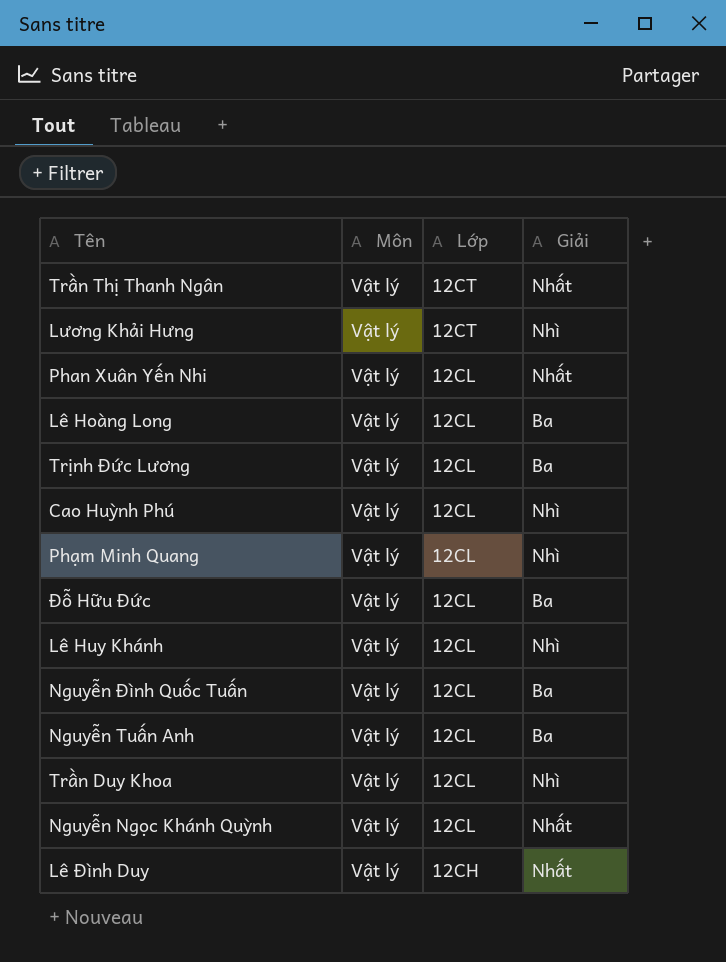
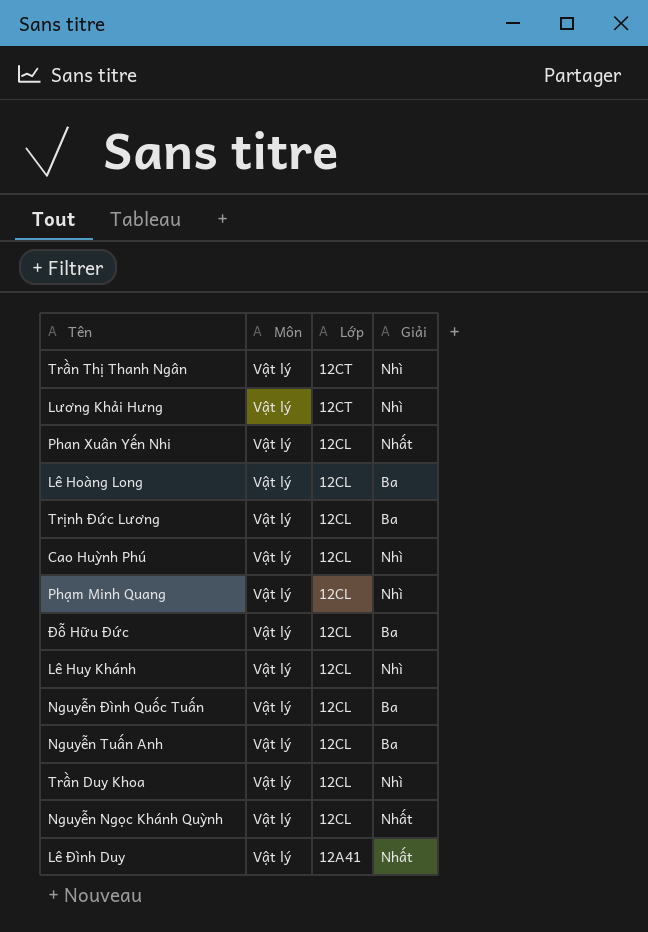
Trần Thị Thanh Ngân | Giải: Nhất -> Nhì
Lê Đình Duy | Lớp: 12CH -> 12A41

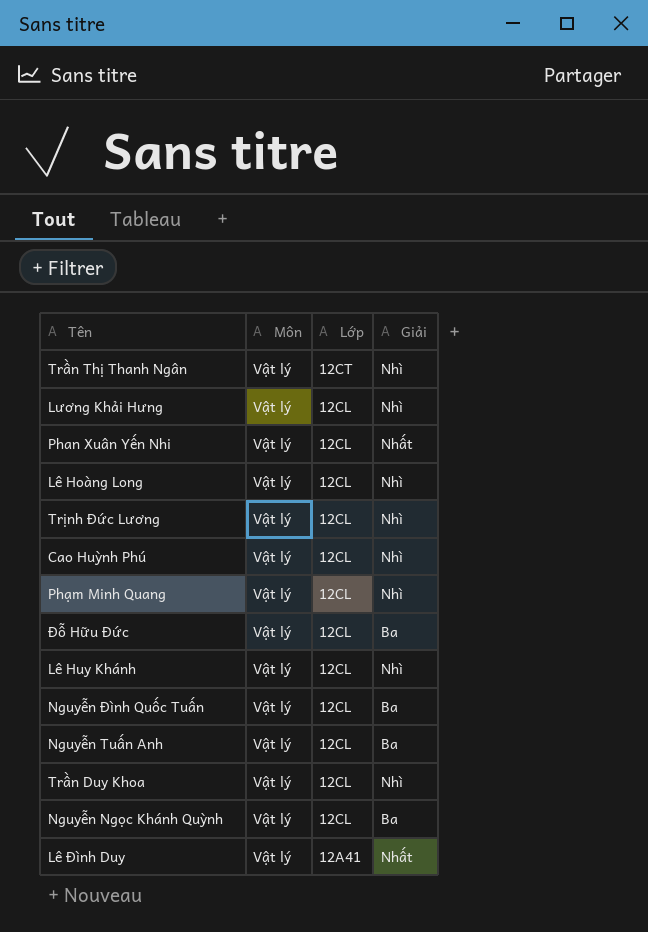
Lương Khải Hưng | Lớp: 12CT -> 12CL
Lê Hoàng Long | Giải: Ba -> Nhì
Trịnh Đức Lương | Giải: Ba -> Nhì
Nguyễn Ngọc Khánh Quỳnh | Giải: Nhất -> Ba

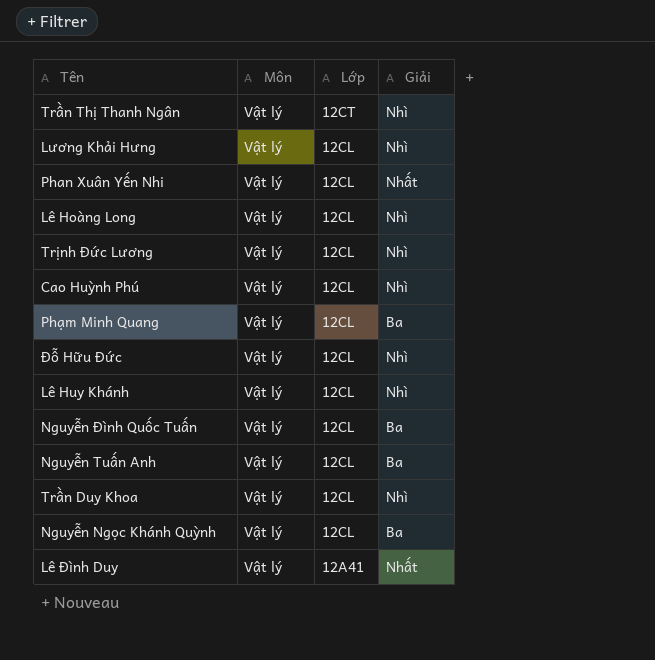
Phạm Minh Quang | Giải: Nhì -> Ba
Đỗ Hữu Đức | Giải: Ba -> Nhì

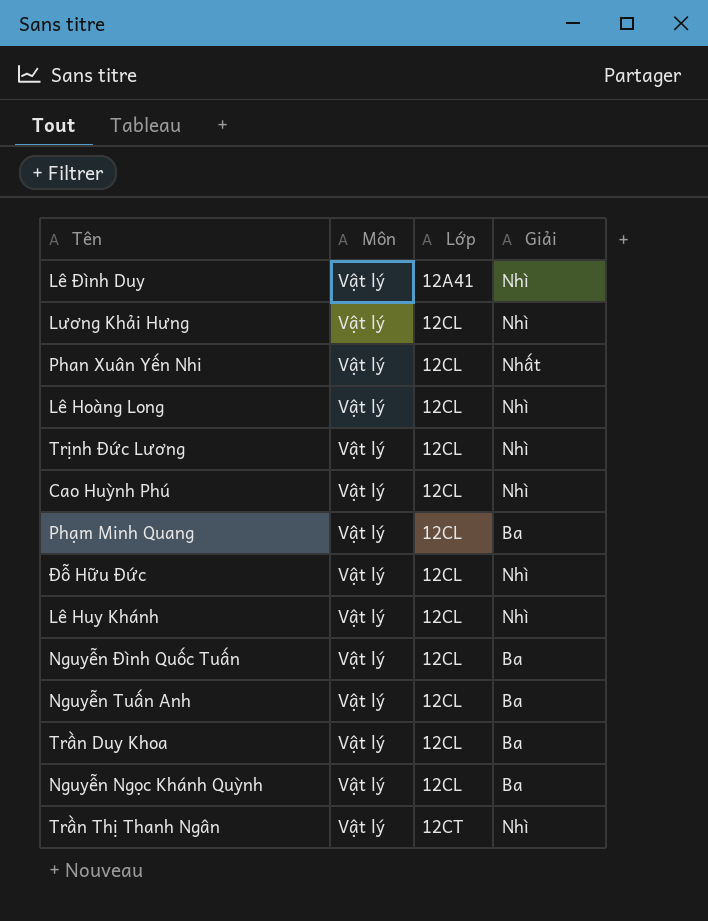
row order: Lớp descending -> Lớp ascending
Lê Đình Duy | Giải: Nhất -> Nhì
Trần Duy Khoa | Giải: Nhì -> Ba

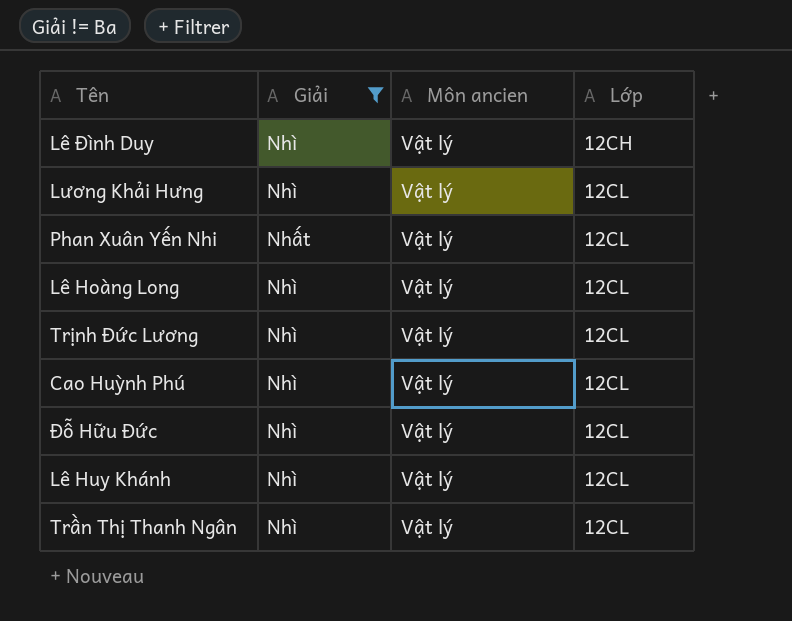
filter: none -> Giải != Ba
column Giải | position: 4 -> 2
column name: Môn -> Môn ancien
Lê Đình Duy | Lớp: 12A41 -> 12CH
Trần Thị Thanh Ngân | Lớp: 12CT -> 12CL

